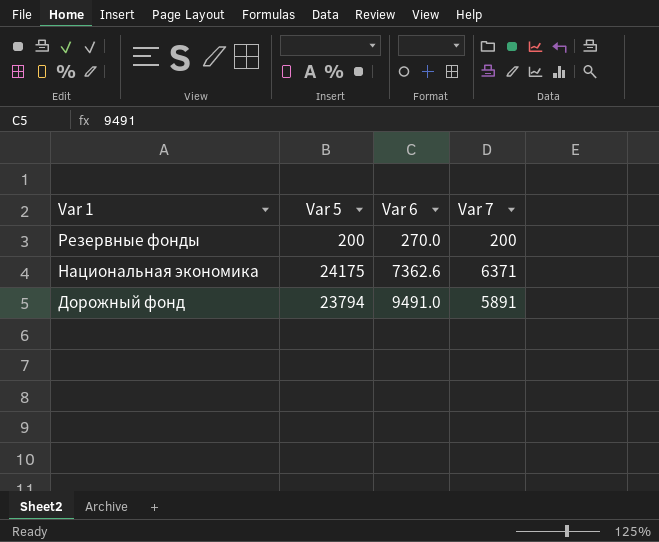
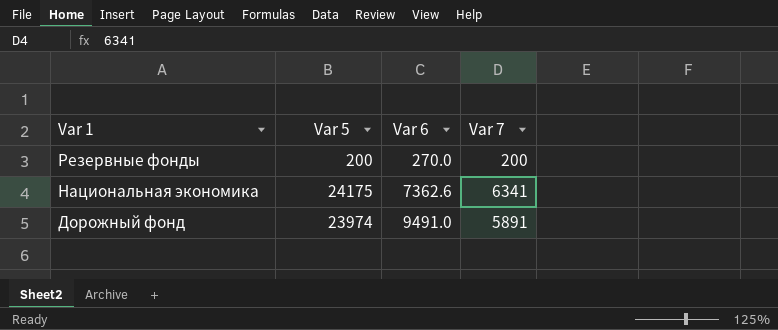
Национальная экономика | Var 7: 6371 -> 6341
Дорожный фонд | Var 5: 23794 -> 23974

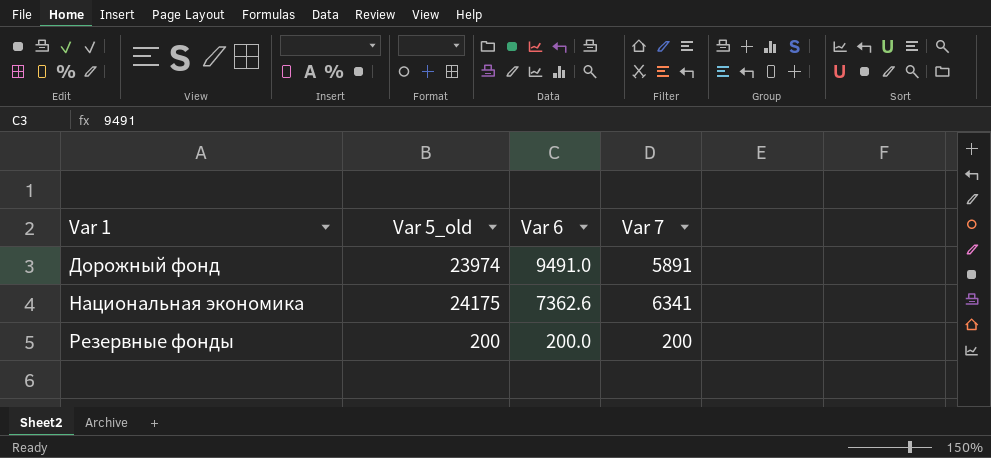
row order: Var 1 descending -> Var 1 ascending
column name: Var 5 -> Var 5_old
Резервные фонды | Var 6: 270.0 -> 200.0

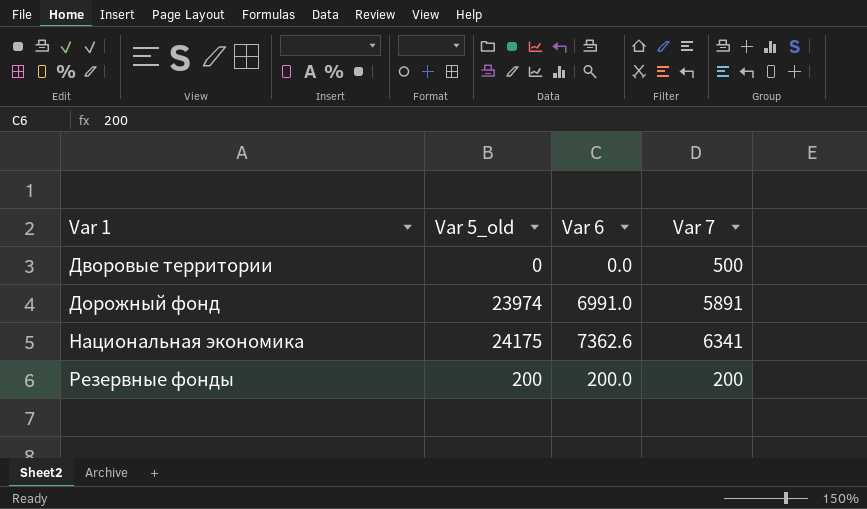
row Дворовые территории: none -> 0 | 0.0 | 500
Дорожный фонд | Var 6: 9491.0 -> 6991.0

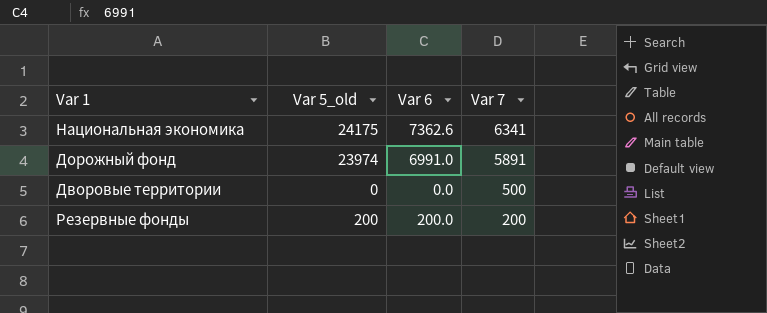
row order: Var 1 ascending -> Var 7 descending

